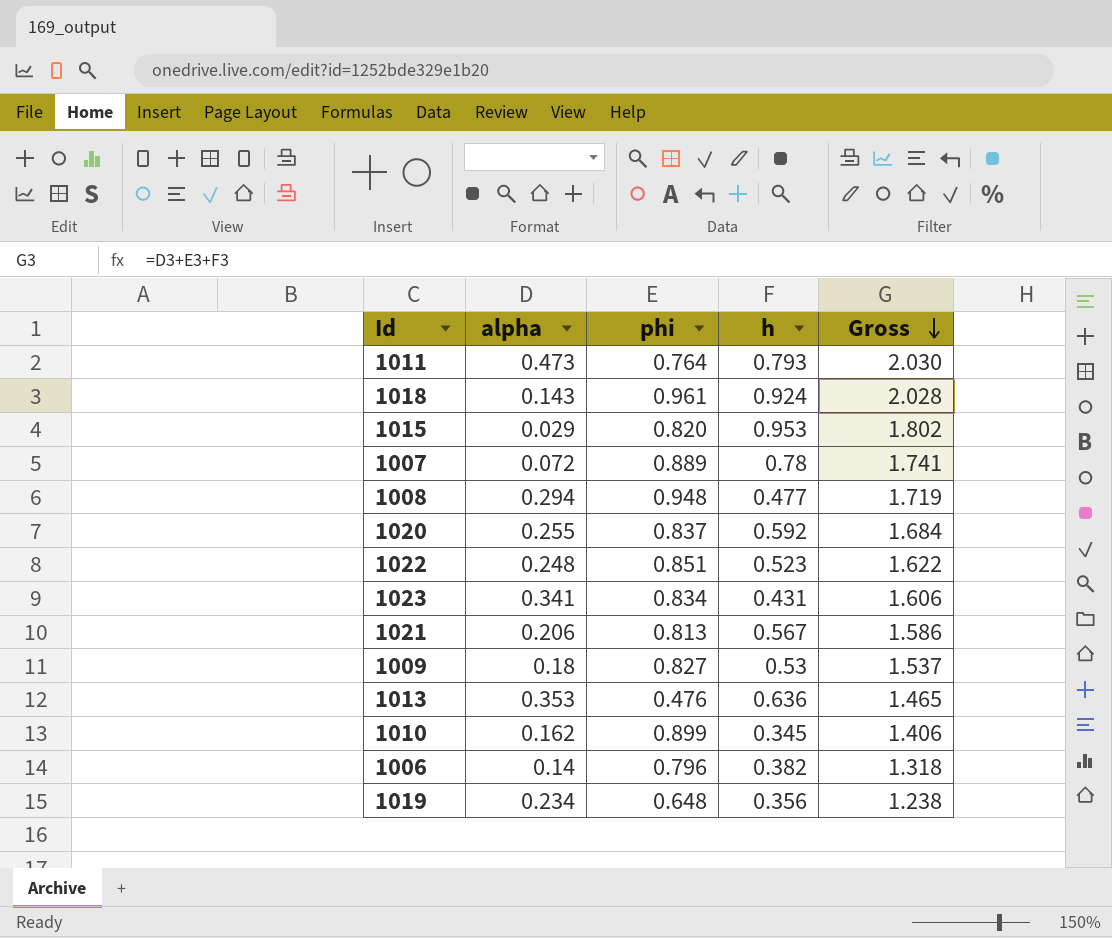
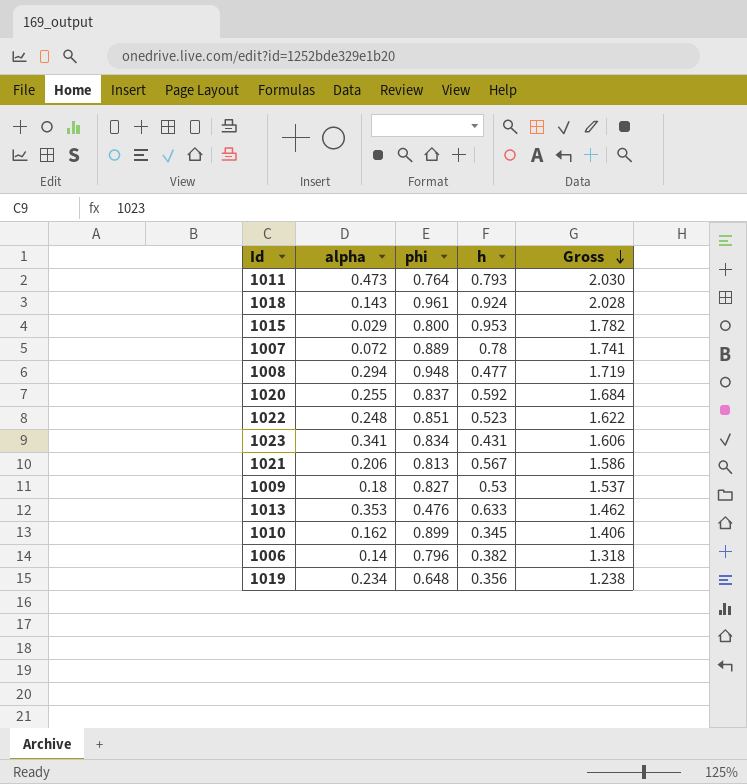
1015 | phi: 0.820 -> 0.800
1015 | Gross: 1.802 -> 1.782
1013 | h: 0.636 -> 0.633
1013 | Gross: 1.465 -> 1.462

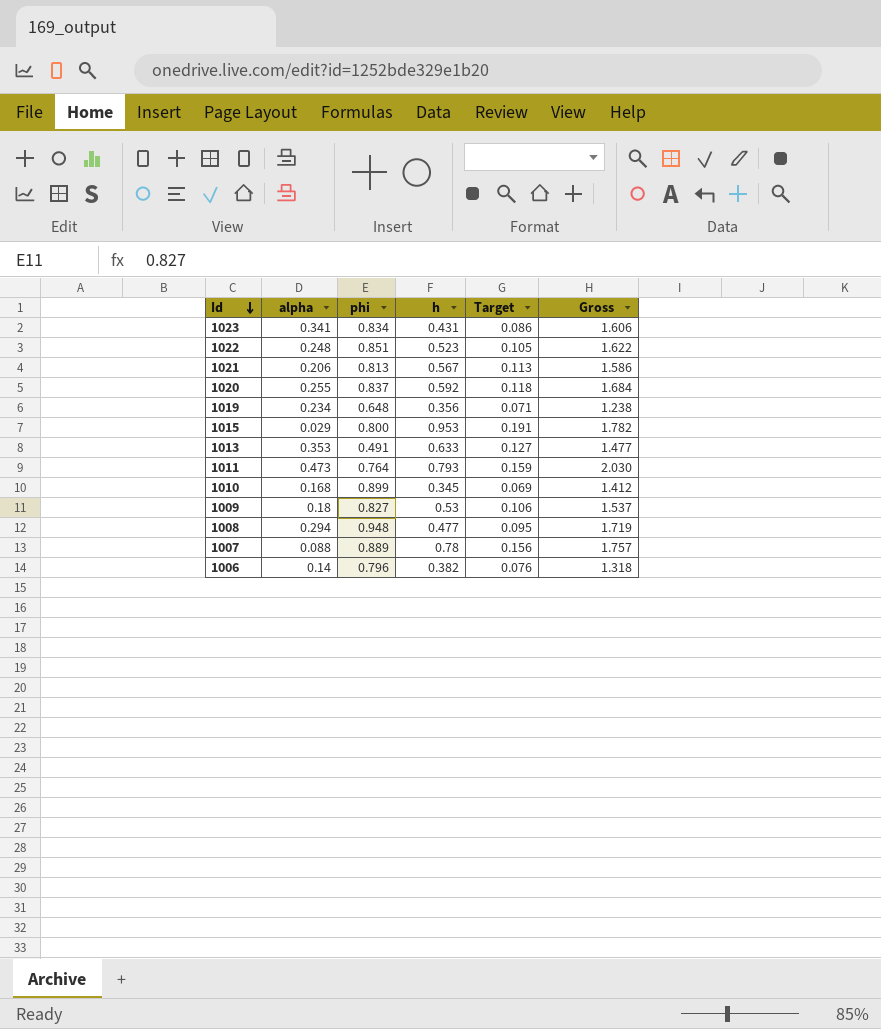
row order: Gross descending -> Id descending
column Target | formula: none -> [h] * 0.2
row 1018: 0.143 | 0.961 | 0.924 | 2.028 -> none
1013 | phi: 0.476 -> 0.491
1013 | Gross: 1.462 -> 1.477
1010 | alpha: 0.162 -> 0.168
1010 | Gross: 1.406 -> 1.412
1007 | alpha: 0.072 -> 0.088
1007 | Gross: 1.741 -> 1.757

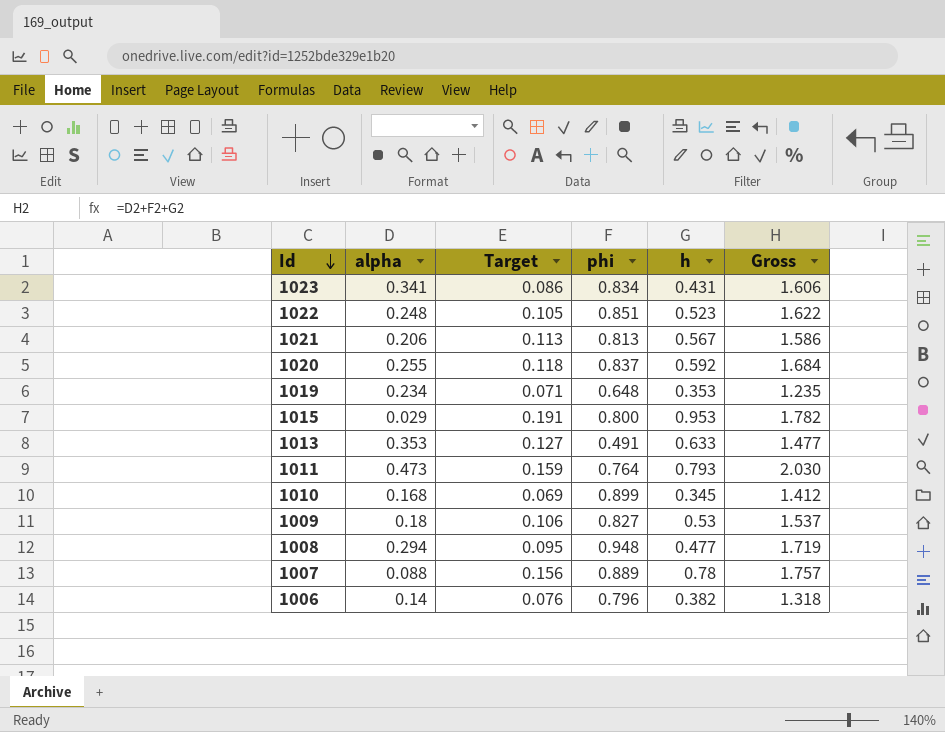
column Target | position: 5 -> 3
1019 | h: 0.356 -> 0.353
1019 | Gross: 1.238 -> 1.235

